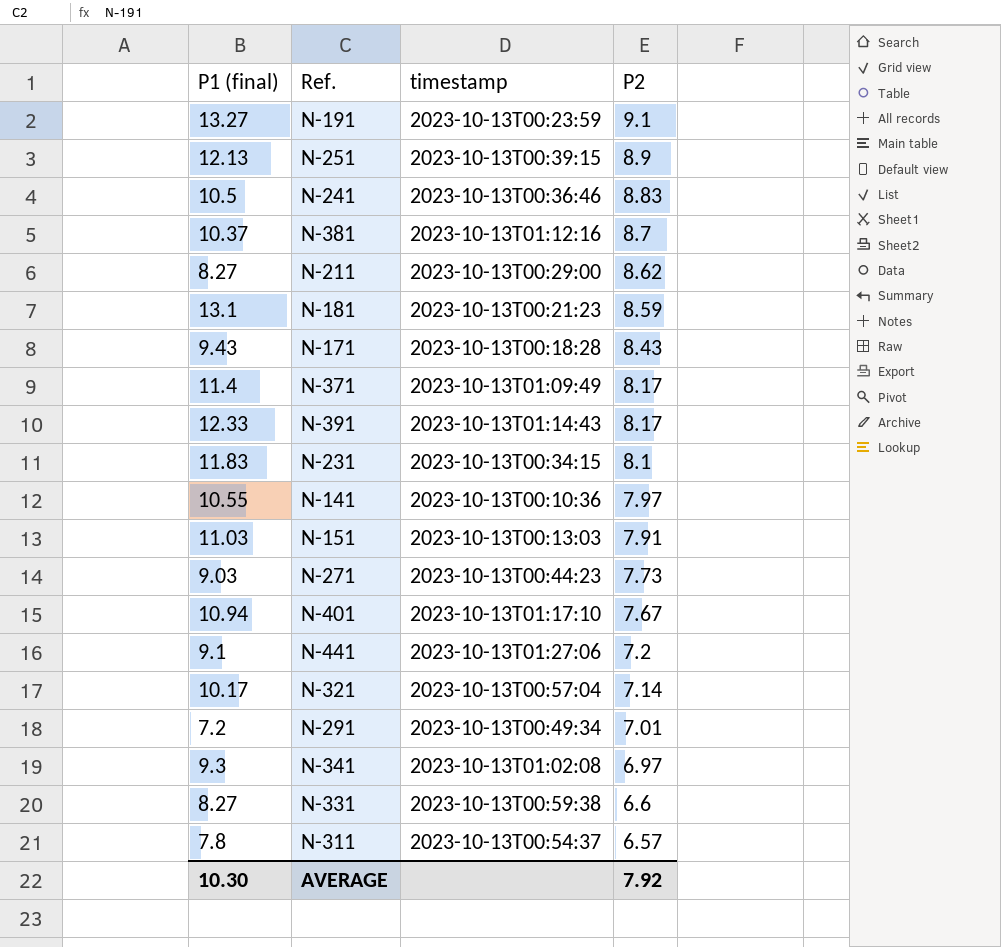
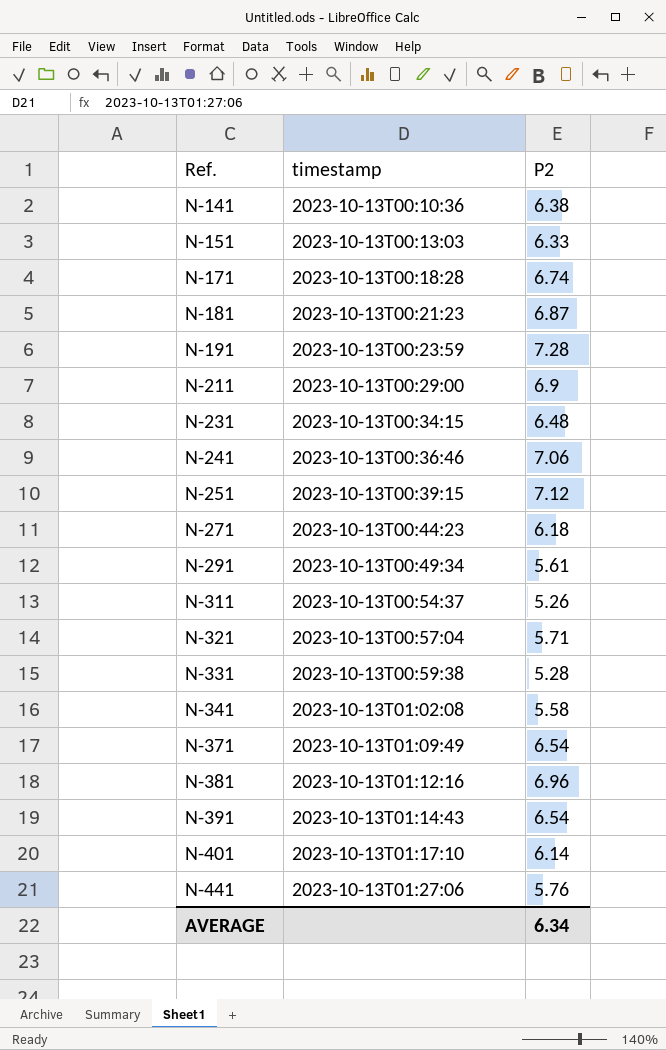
row order: P2 descending -> Ref. ascending
column P1 (final) | position: 1 -> none
N-141 | P2: 7.97 -> 6.38
N-151 | P2: 7.91 -> 6.33
N-171 | P2: 8.43 -> 6.74
N-181 | P2: 8.59 -> 6.87
N-191 | P2: 9.1 -> 7.28
N-211 | P2: 8.62 -> 6.9
N-231 | P2: 8.1 -> 6.48
N-241 | P2: 8.83 -> 7.06
N-251 | P2: 8.9 -> 7.12
N-271 | P2: 7.73 -> 6.18
N-291 | P2: 7.01 -> 5.61
N-311 | P2: 6.57 -> 5.26
N-321 | P2: 7.14 -> 5.71
N-331 | P2: 6.6 -> 5.28
N-341 | P2: 6.97 -> 5.58
N-371 | P2: 8.17 -> 6.54
N-381 | P2: 8.7 -> 6.96
N-391 | P2: 8.17 -> 6.54
N-401 | P2: 7.67 -> 6.14
N-441 | P2: 7.2 -> 5.76
AVERAGE | P2: 7.92 -> 6.34

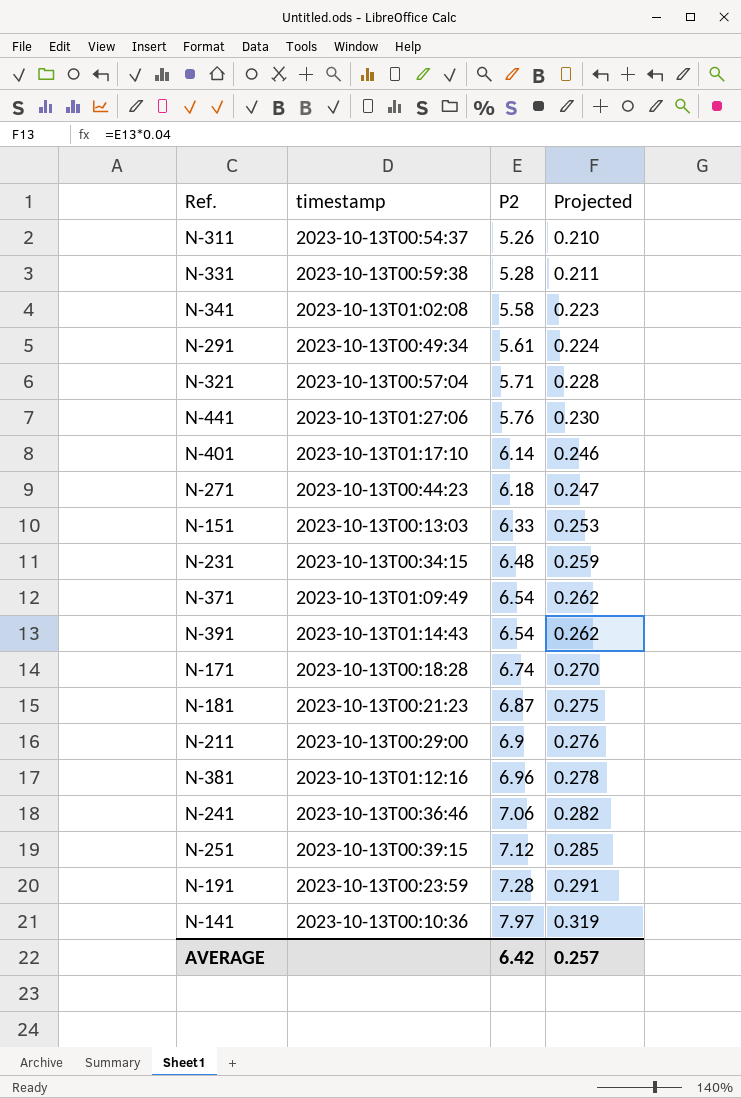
row order: Ref. ascending -> P2 ascending
column Projected | formula: none -> [P2] * 0.04
N-141 | P2: 6.38 -> 7.97
AVERAGE | P2: 6.34 -> 6.42

